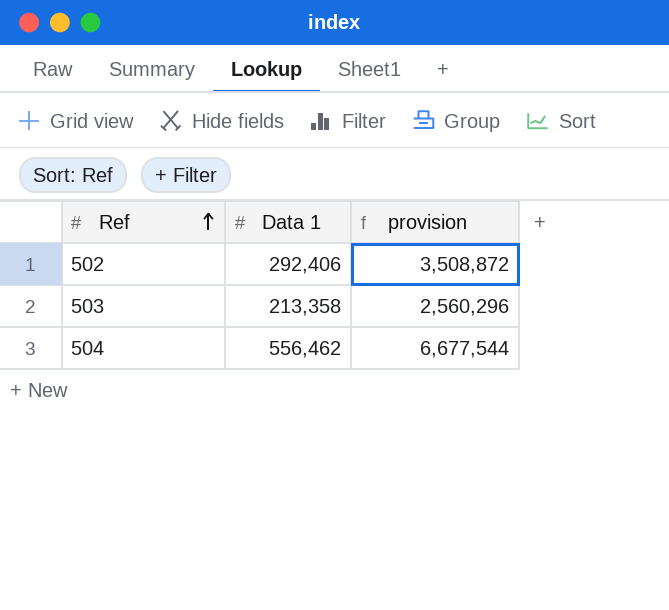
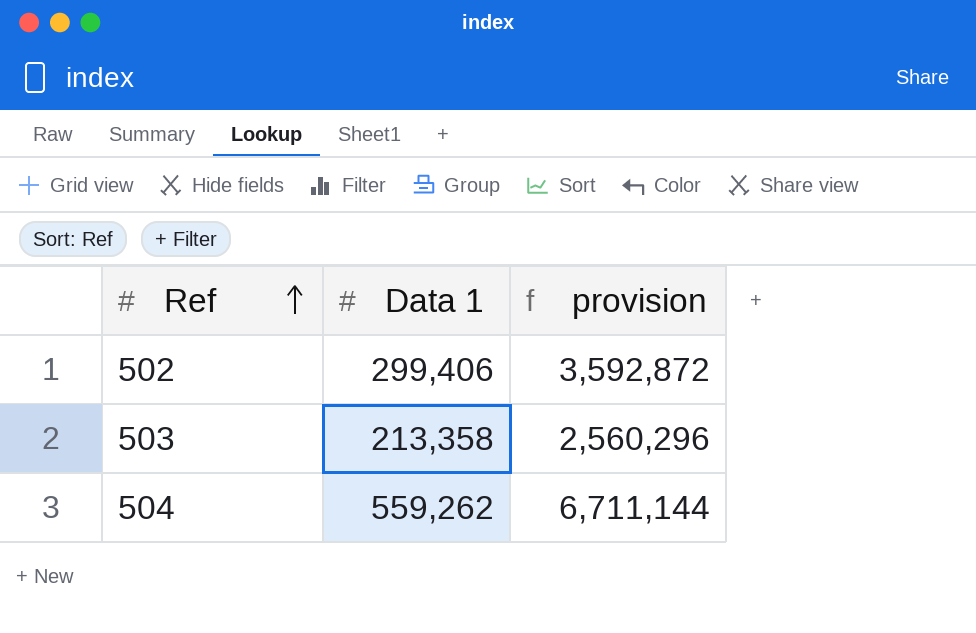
502 | Data 1: 292,406 -> 299,406
502 | provision: 3,508,872 -> 3,592,872
504 | Data 1: 556,462 -> 559,262
504 | provision: 6,677,544 -> 6,711,144

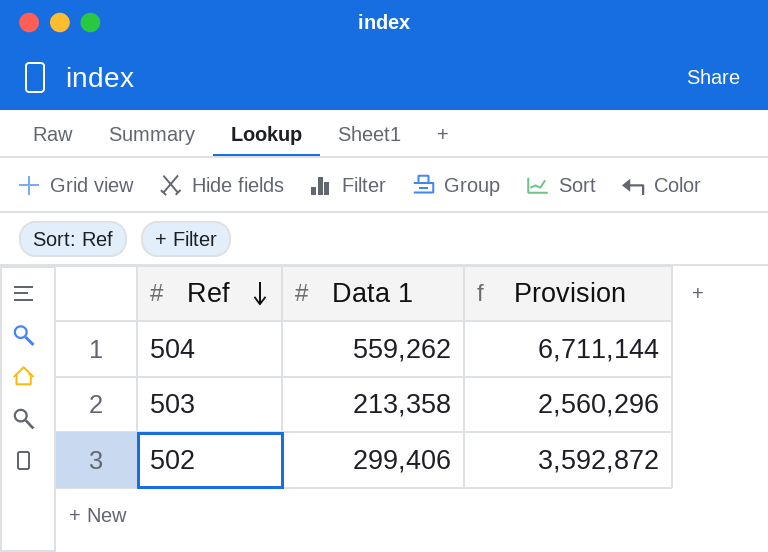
row order: Ref ascending -> Ref descending
column name: provision -> Provision

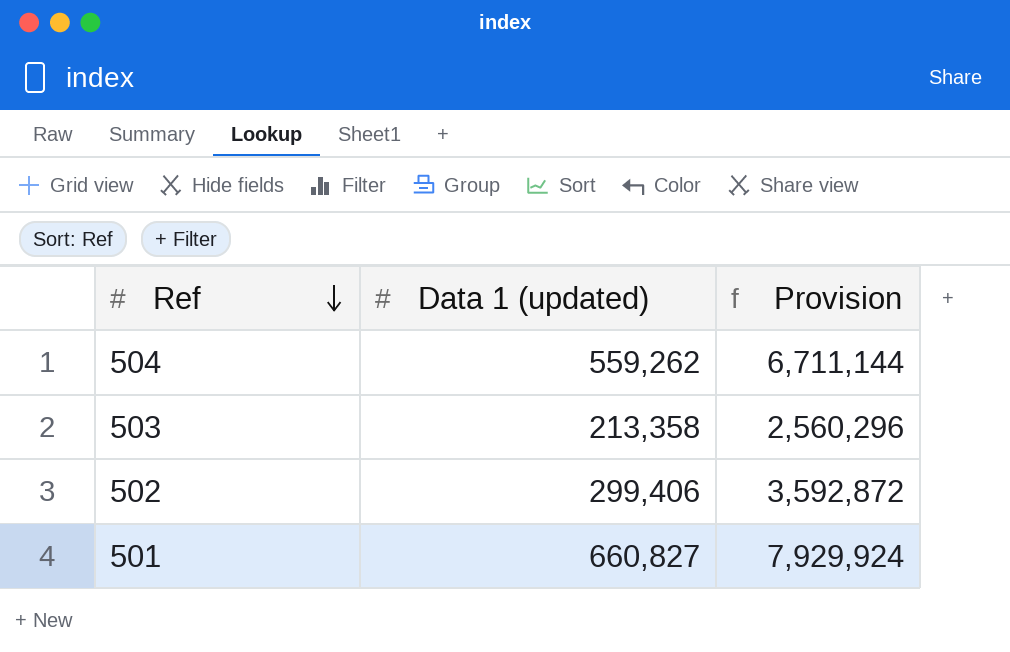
column name: Data 1 -> Data 1 (updated)
row 501: none -> 660,827 | 7,929,924

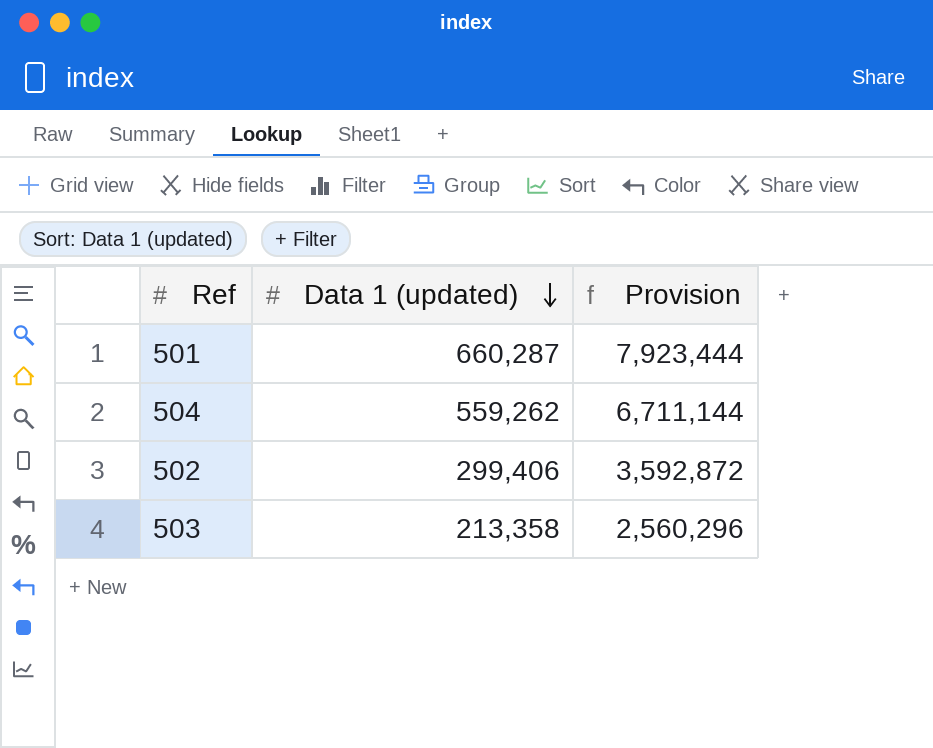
row order: Ref descending -> Data 1 (updated) descending
501 | Data 1 (updated): 660,827 -> 660,287
501 | Provision: 7,929,924 -> 7,923,444

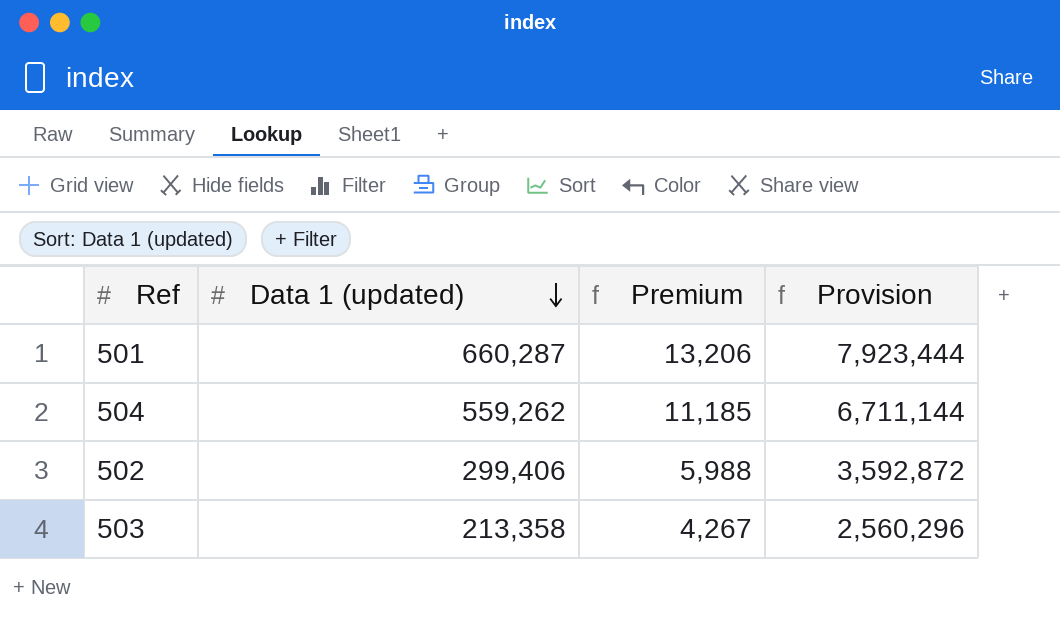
column Premium | formula: none -> [Data 1 (updated)] * 0.02

